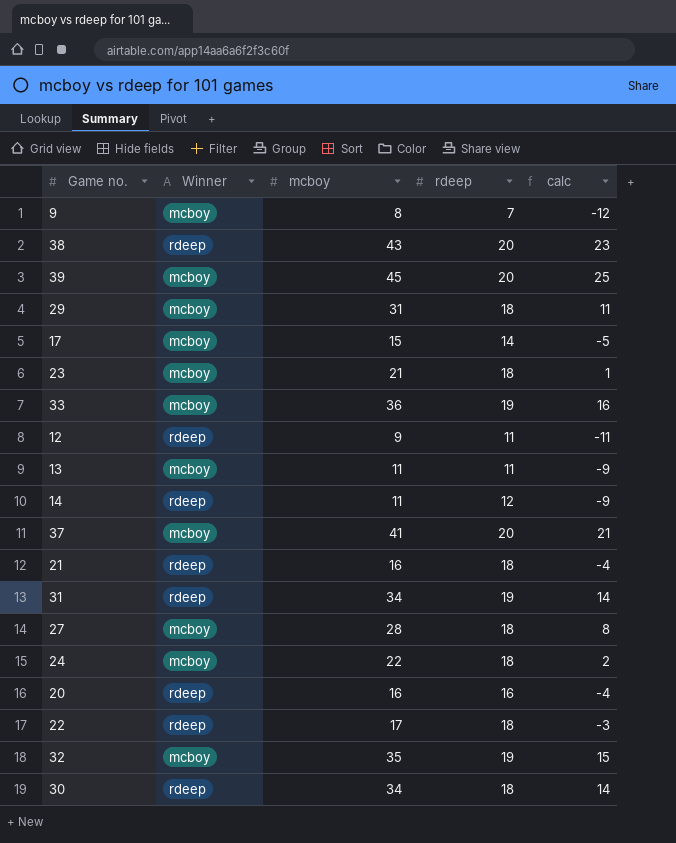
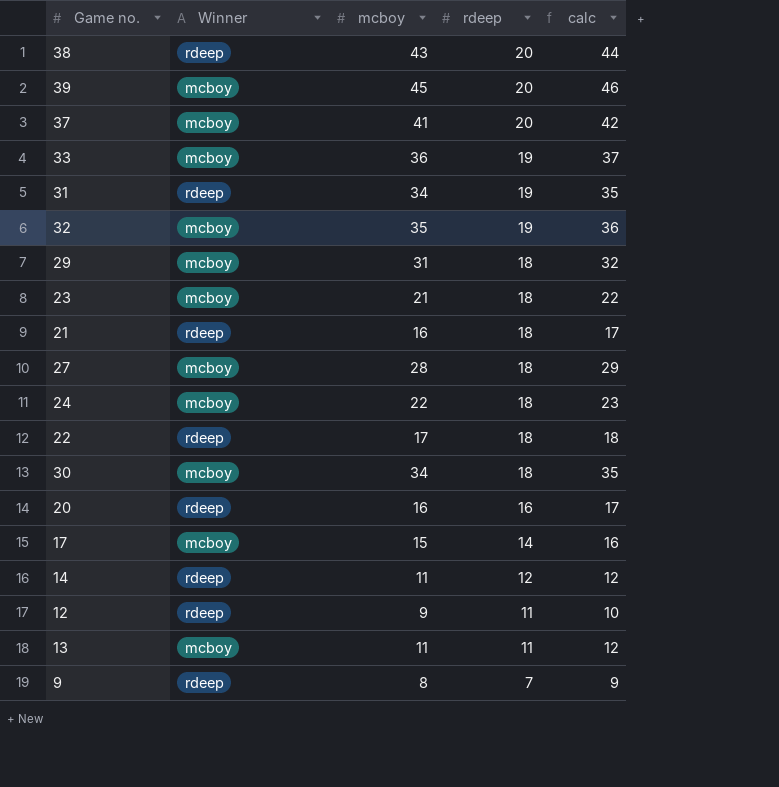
row order: none -> rdeep descending
column calc | formula: [mcboy] - 20 -> [mcboy] + 1
30 | Winner: rdeep -> mcboy
9 | Winner: mcboy -> rdeep

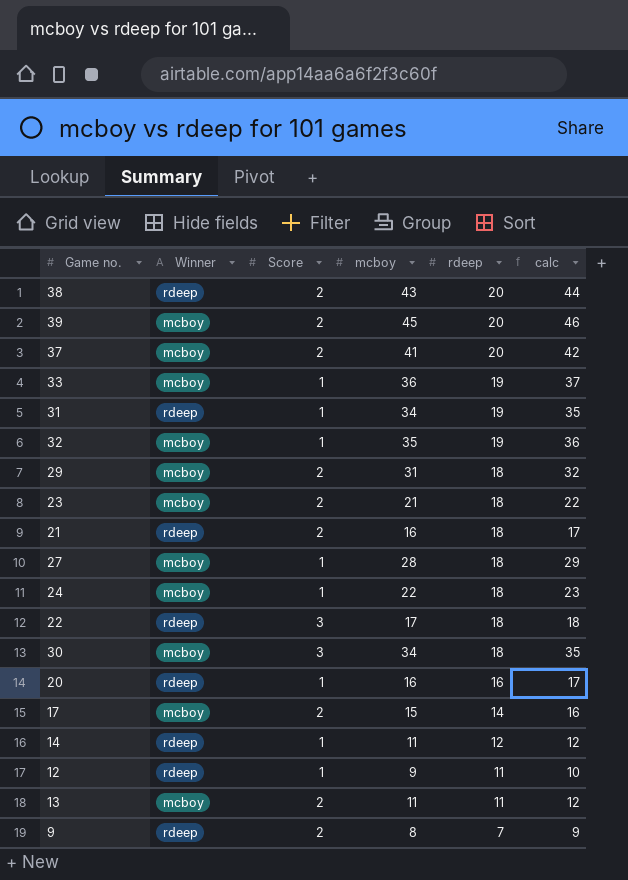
column Score | position: none -> 3

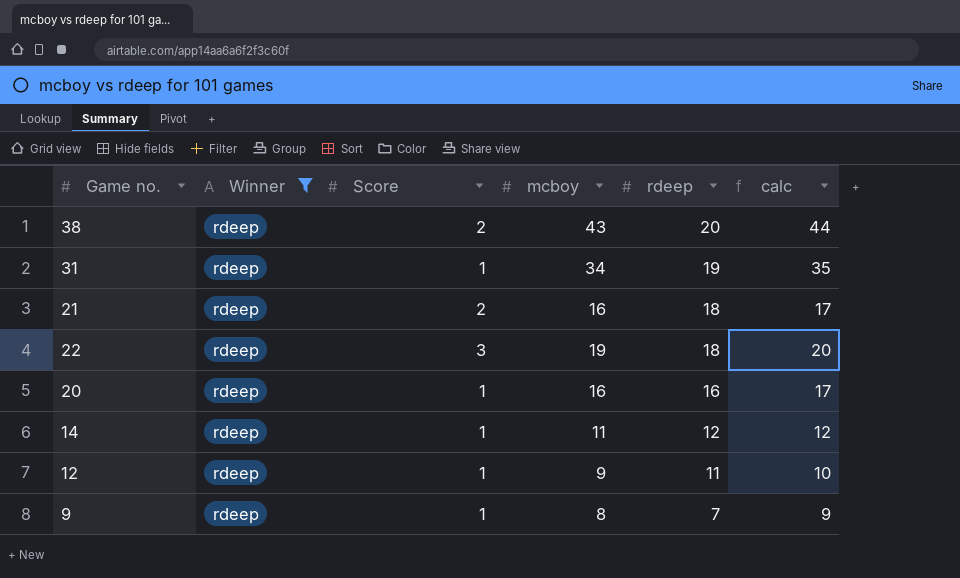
filter: none -> Winner = rdeep
22 | mcboy: 17 -> 19
22 | calc: 18 -> 20
9 | Score: 2 -> 1

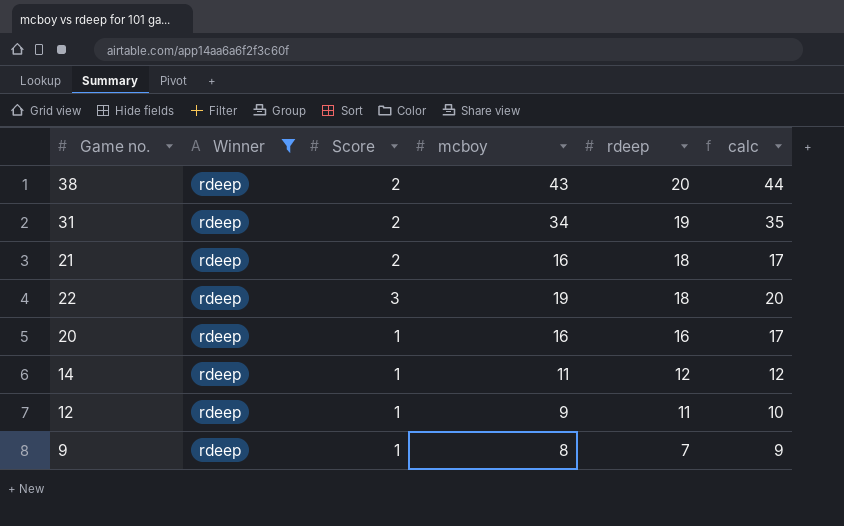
31 | Score: 1 -> 2

